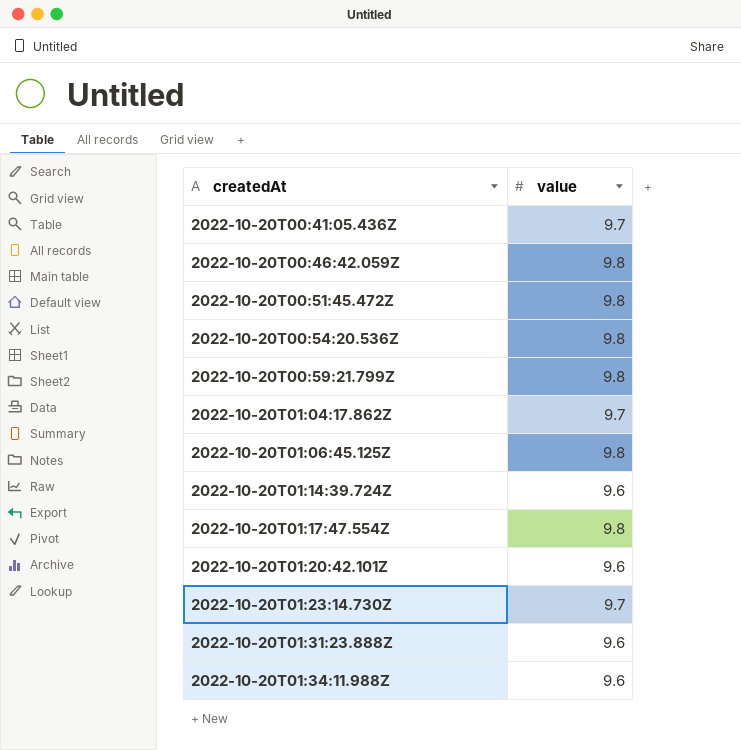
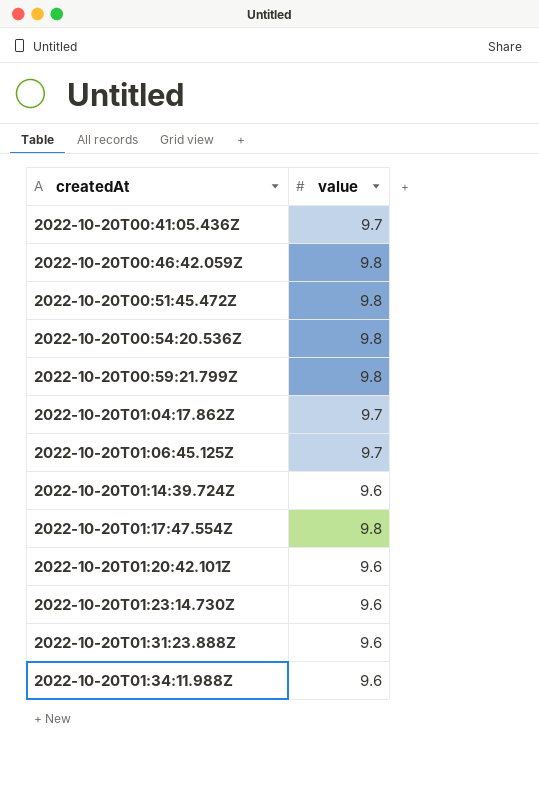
2022-10-20T01:06:45.125Z | value: 9.8 -> 9.7
2022-10-20T01:23:14.730Z | value: 9.7 -> 9.6

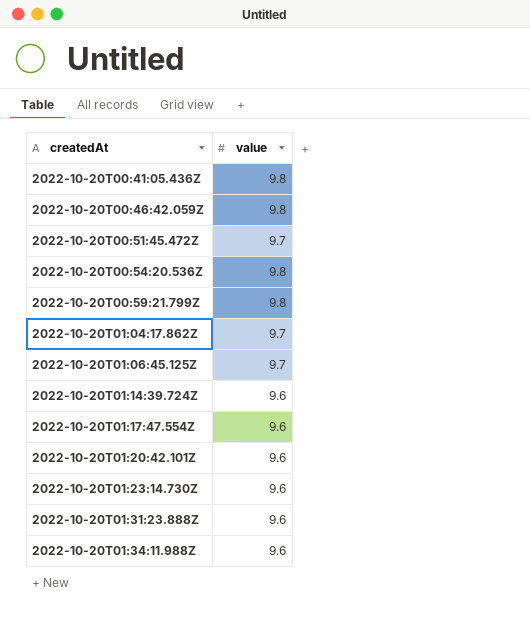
2022-10-20T00:41:05.436Z | value: 9.7 -> 9.8
2022-10-20T00:51:45.472Z | value: 9.8 -> 9.7
2022-10-20T01:17:47.554Z | value: 9.8 -> 9.6

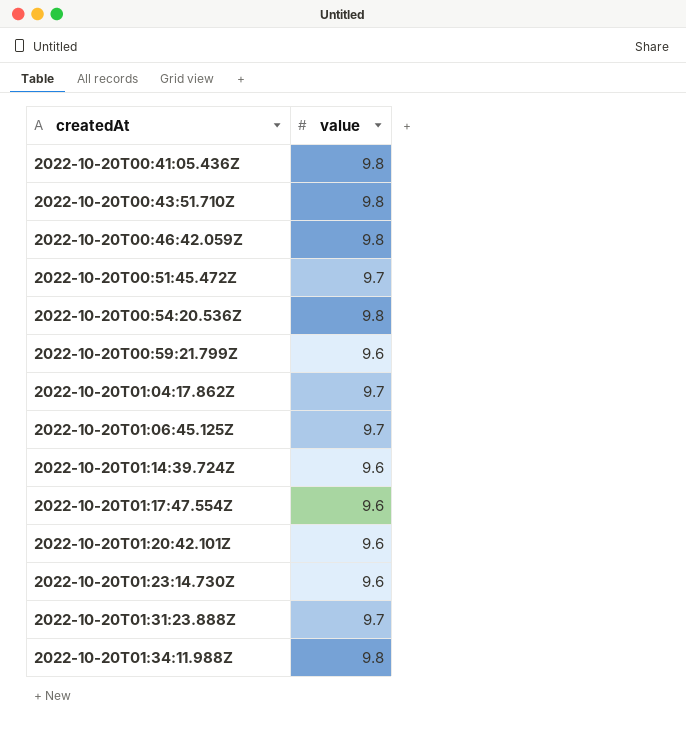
row 2022-10-20T00:43:51.710Z: none -> 9.8
2022-10-20T00:59:21.799Z | value: 9.8 -> 9.6
2022-10-20T01:31:23.888Z | value: 9.6 -> 9.7
2022-10-20T01:34:11.988Z | value: 9.6 -> 9.8

